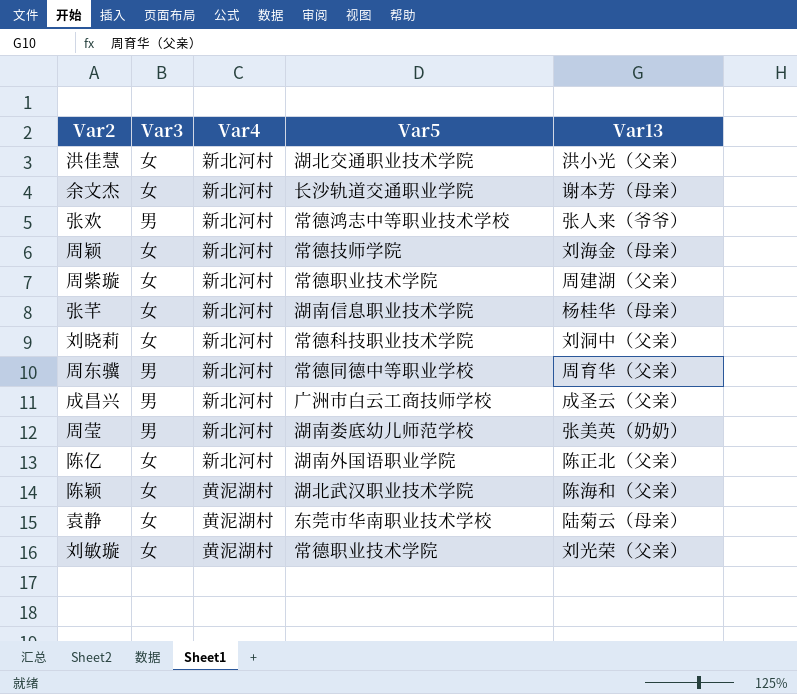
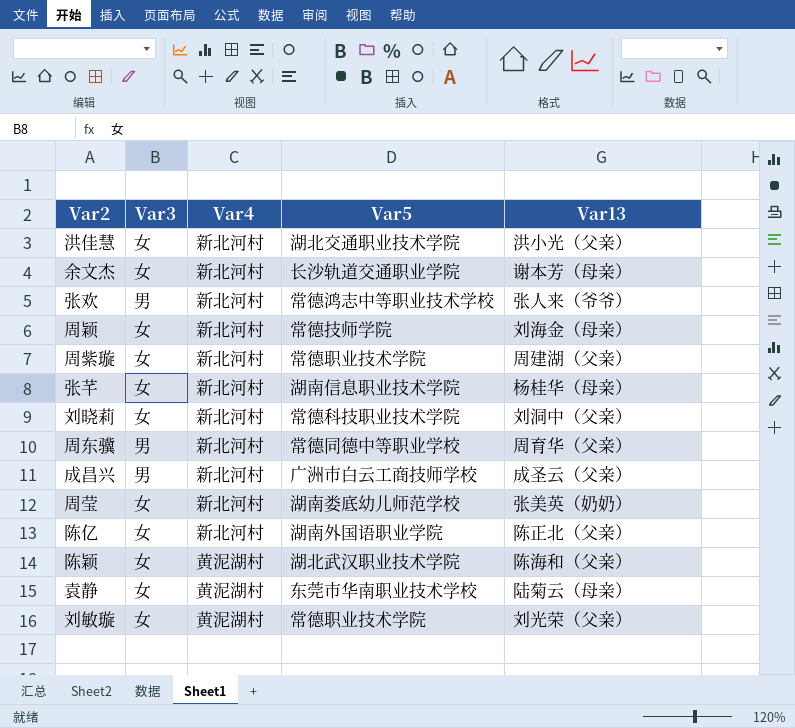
周莹 | Var3: 男 -> 女

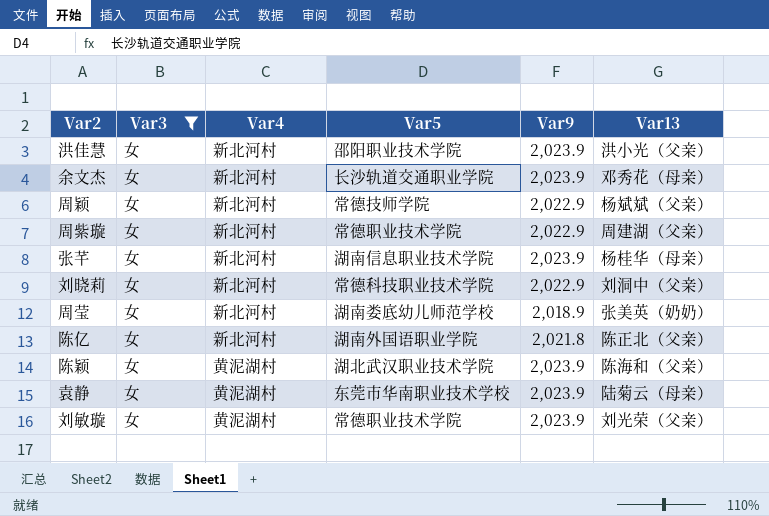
filter: none -> Var3 = 女
column Var9 | position: none -> 5
洪佳慧 | Var5: 湖北交通职业技术学院 -> 邵阳职业技术学院
余文杰 | Var13: 谢本芳（母亲） -> 邓秀花（母亲）
周颖 | Var13: 刘海金（母亲） -> 杨斌斌（父亲）

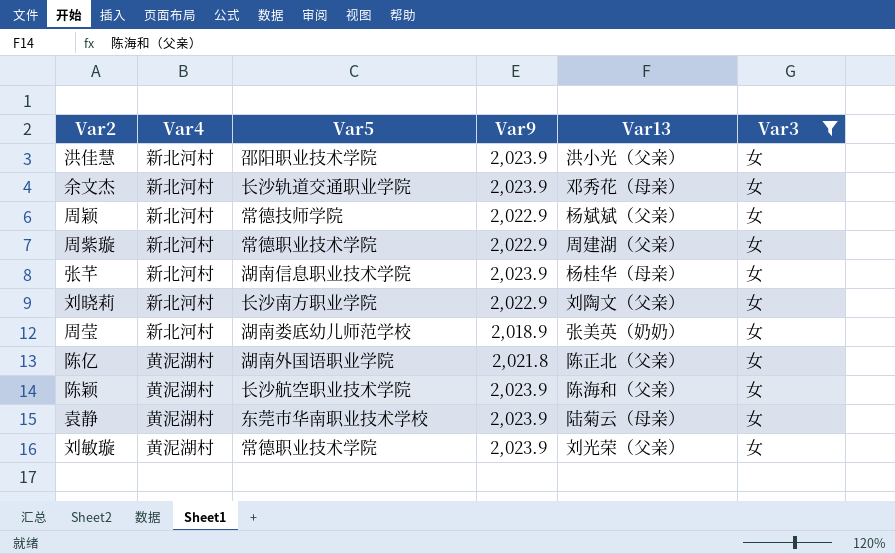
column Var3 | position: 2 -> 6
刘晓莉 | Var5: 常德科技职业技术学院 -> 长沙南方职业学院
刘晓莉 | Var13: 刘洞中（父亲） -> 刘陶文（父亲）
陈亿 | Var4: 新北河村 -> 黄泥湖村
陈颖 | Var5: 湖北武汉职业技术学院 -> 长沙航空职业技术学院

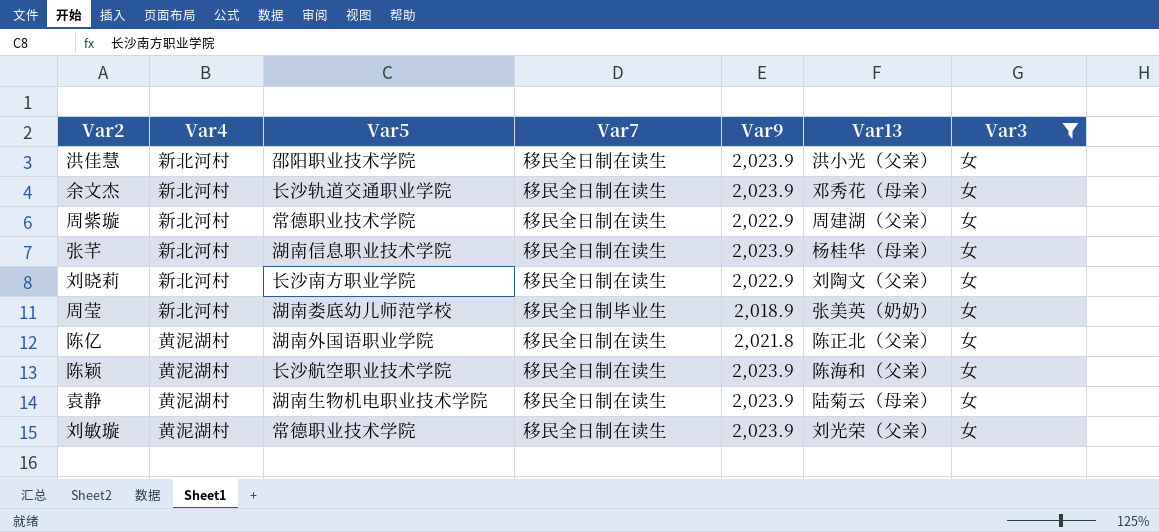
column Var7 | position: none -> 4
row 周颖: 新北河村 | 常德技师学院 | 2,022.9 | 杨斌斌（父亲） | 女 -> none
袁静 | Var5: 东莞市华南职业技术学校 -> 湖南生物机电职业技术学院

